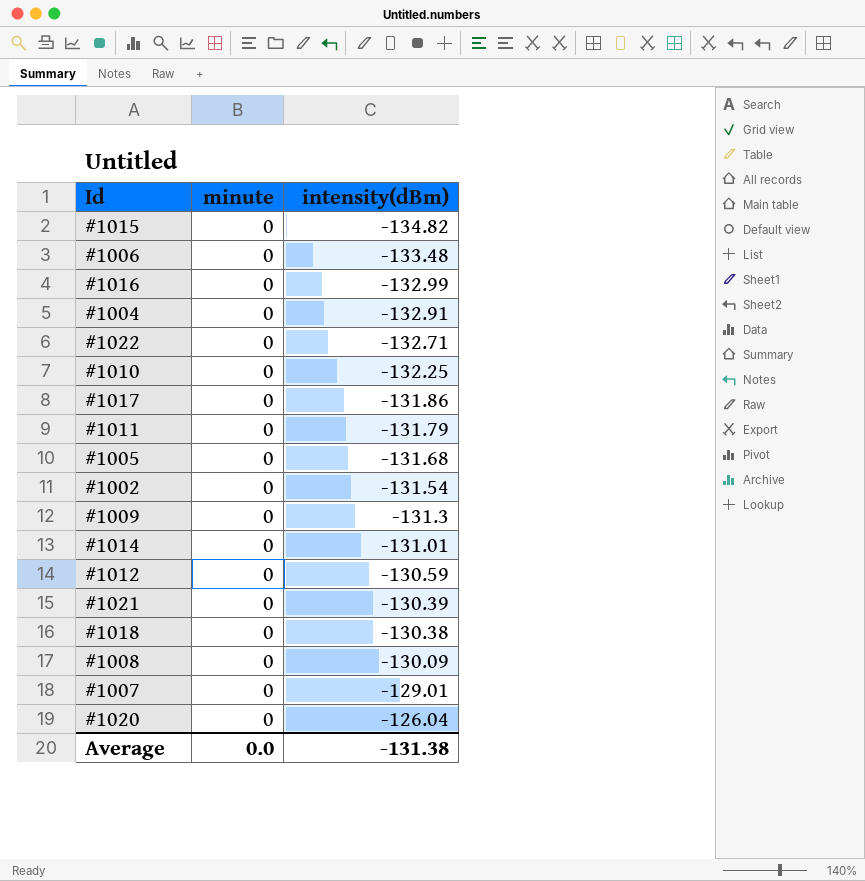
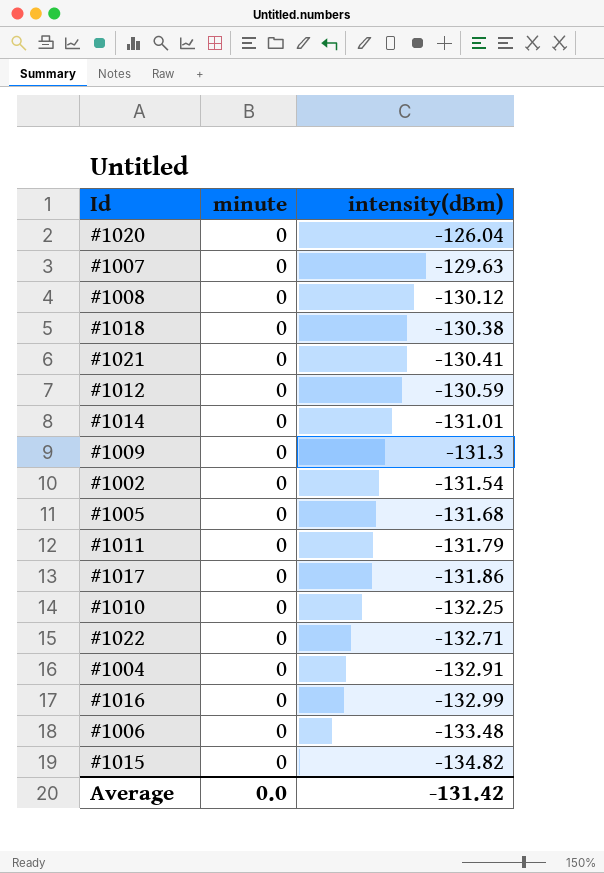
row order: intensity(dBm) ascending -> intensity(dBm) descending
#1007 | intensity(dBm): -129.01 -> -129.63
#1008 | intensity(dBm): -130.09 -> -130.12
#1021 | intensity(dBm): -130.39 -> -130.41
Average | intensity(dBm): -131.38 -> -131.42

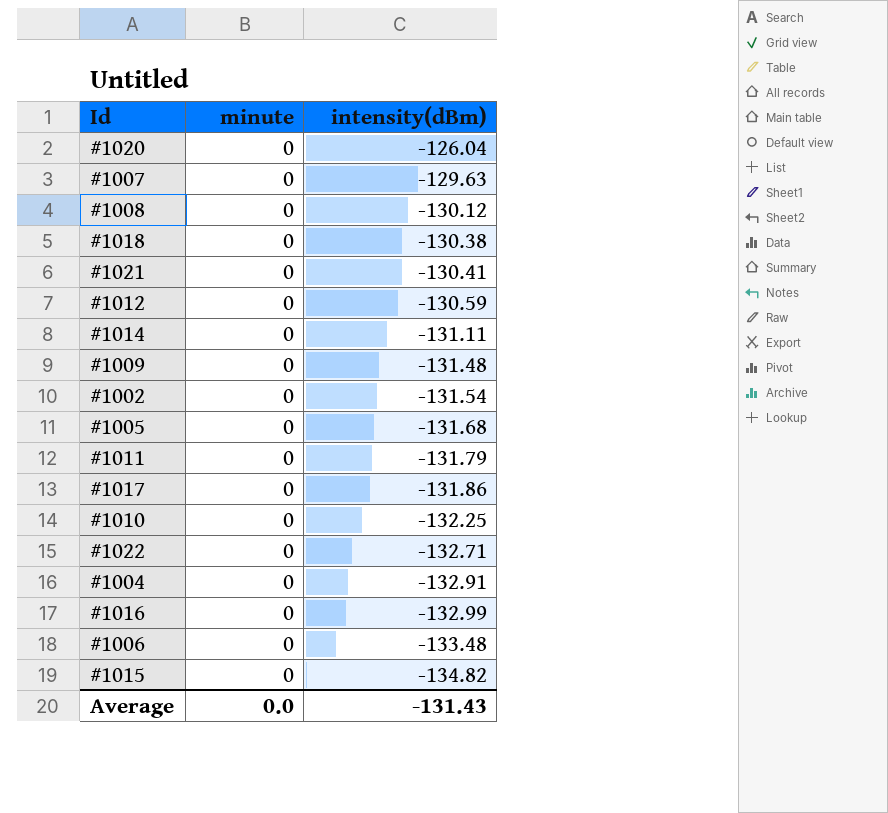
#1014 | intensity(dBm): -131.01 -> -131.11
#1009 | intensity(dBm): -131.3 -> -131.48
Average | intensity(dBm): -131.42 -> -131.43

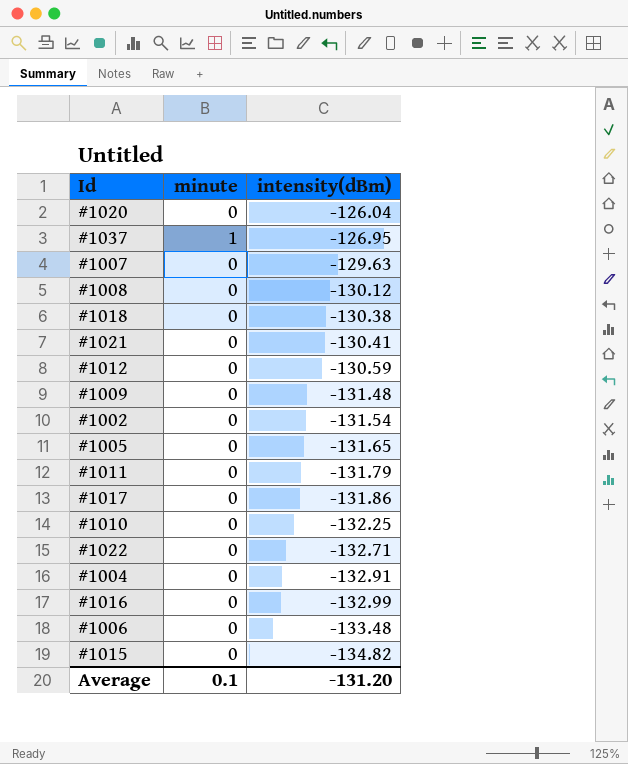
row #1014: 0 | -131.11 -> none
row #1037: none -> 1 | -126.95
#1005 | intensity(dBm): -131.68 -> -131.65
Average | minute: 0.0 -> 0.1
Average | intensity(dBm): -131.43 -> -131.20

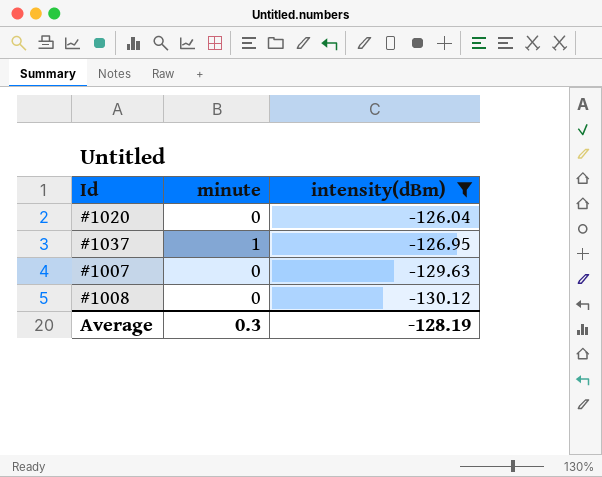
filter: none -> intensity(dBm) >= -130.12
Average | minute: 0.1 -> 0.3
Average | intensity(dBm): -131.20 -> -128.19

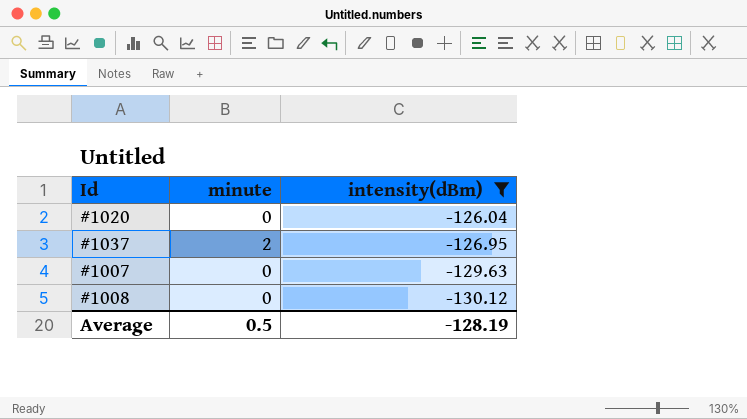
#1037 | minute: 1 -> 2
Average | minute: 0.3 -> 0.5

